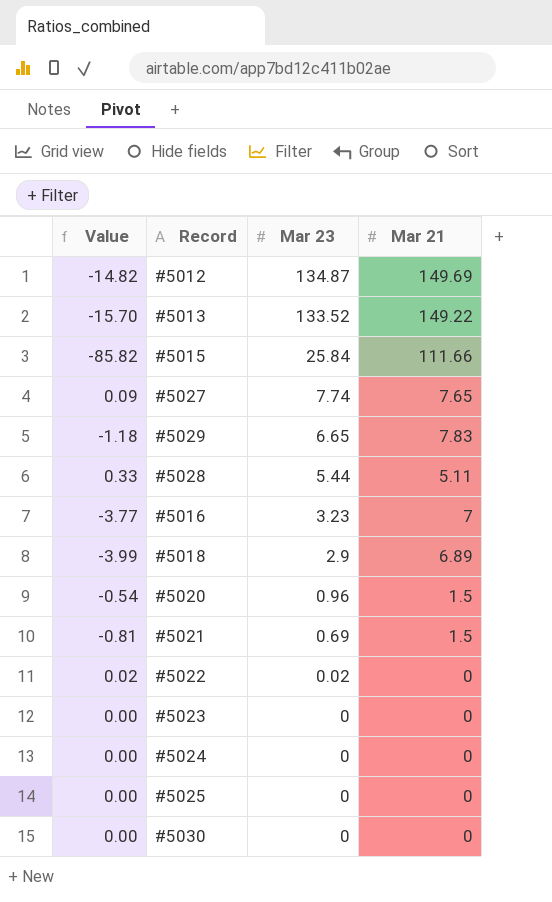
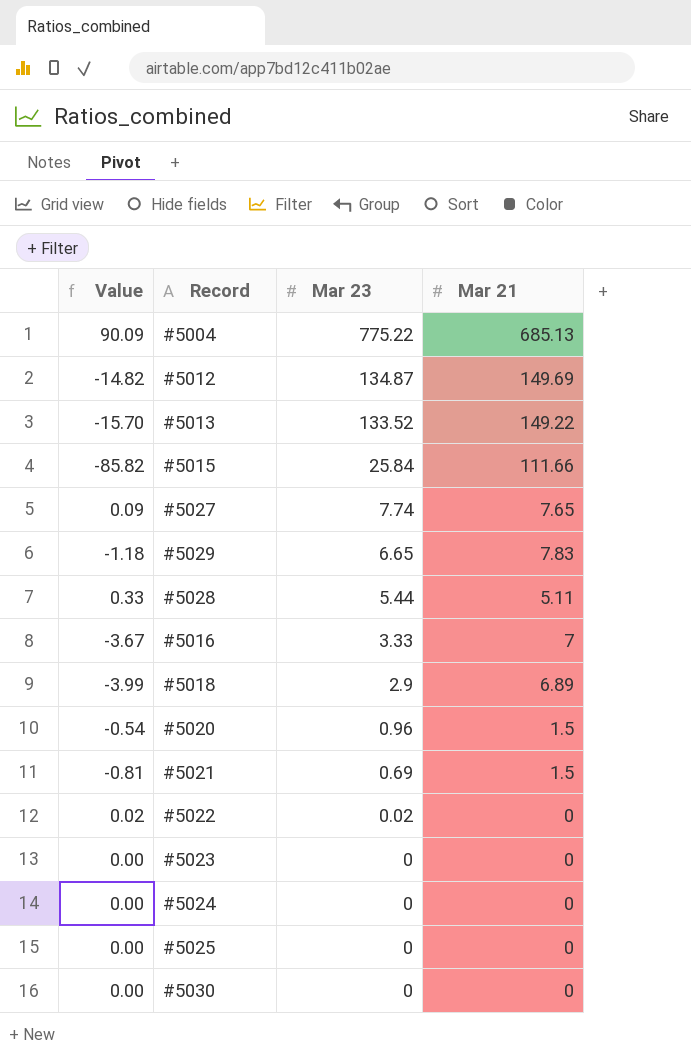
row #5004: none -> 90.09 | 775.22 | 685.13
#5016 | Value: -3.77 -> -3.67
#5016 | Mar 23: 3.23 -> 3.33

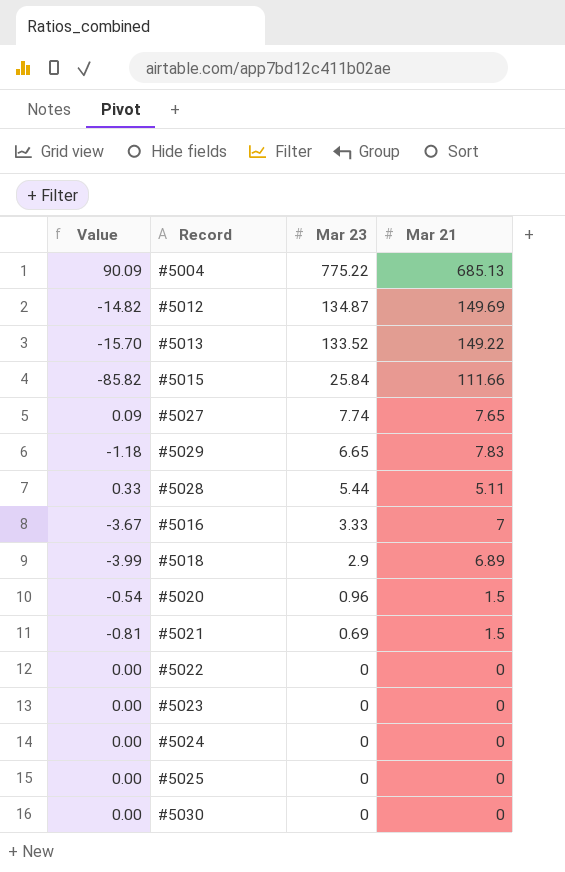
#5022 | Value: 0.02 -> 0.00
#5022 | Mar 23: 0.02 -> 0

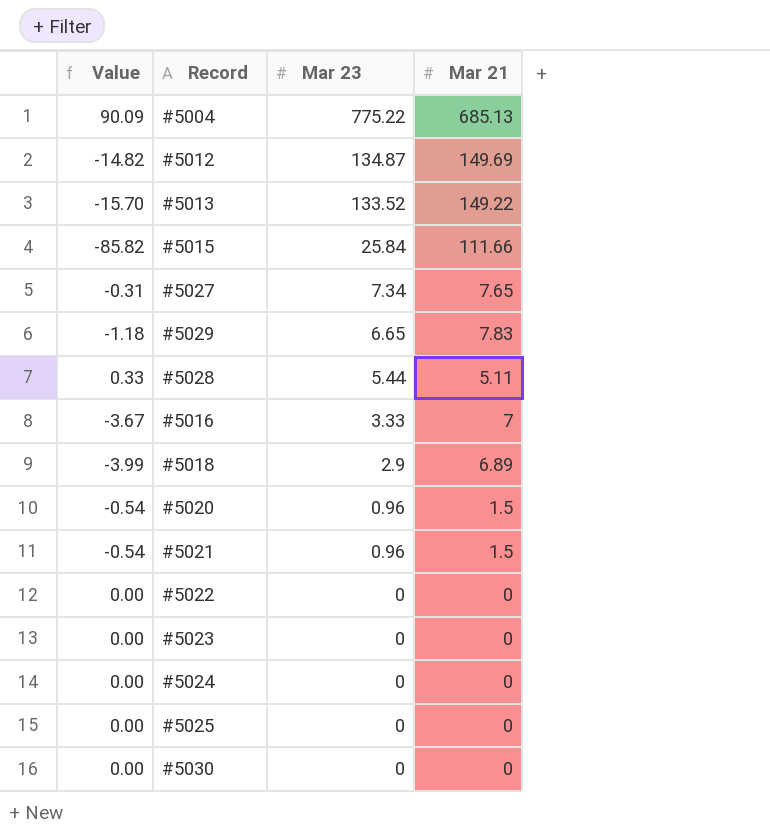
#5027 | Value: 0.09 -> -0.31
#5027 | Mar 23: 7.74 -> 7.34
#5021 | Value: -0.81 -> -0.54
#5021 | Mar 23: 0.69 -> 0.96

